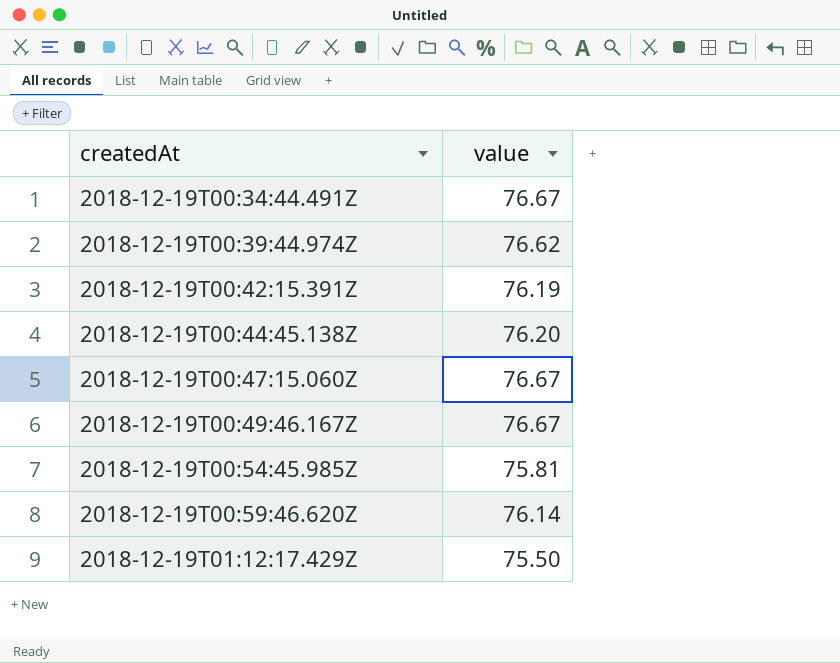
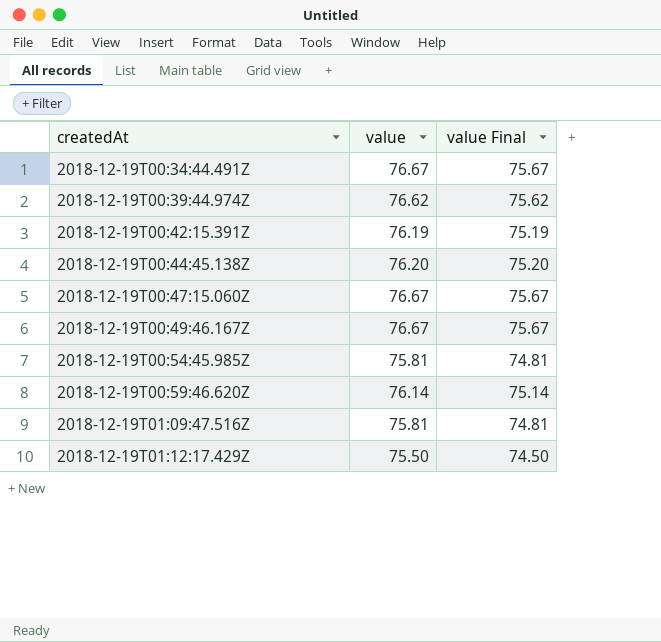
column value Final | formula: none -> [value] - 1
row 2018-12-19T01:09:47.516Z: none -> 75.81 | 74.81

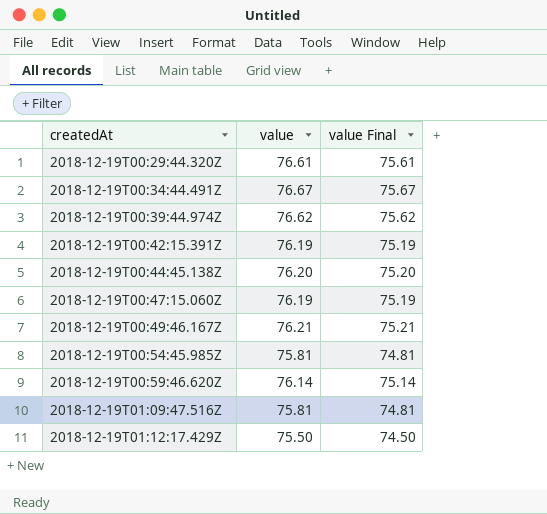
row 2018-12-19T00:29:44.320Z: none -> 76.61 | 75.61
2018-12-19T00:47:15.060Z | value: 76.67 -> 76.19
2018-12-19T00:47:15.060Z | value Final: 75.67 -> 75.19
2018-12-19T00:49:46.167Z | value: 76.67 -> 76.21
2018-12-19T00:49:46.167Z | value Final: 75.67 -> 75.21

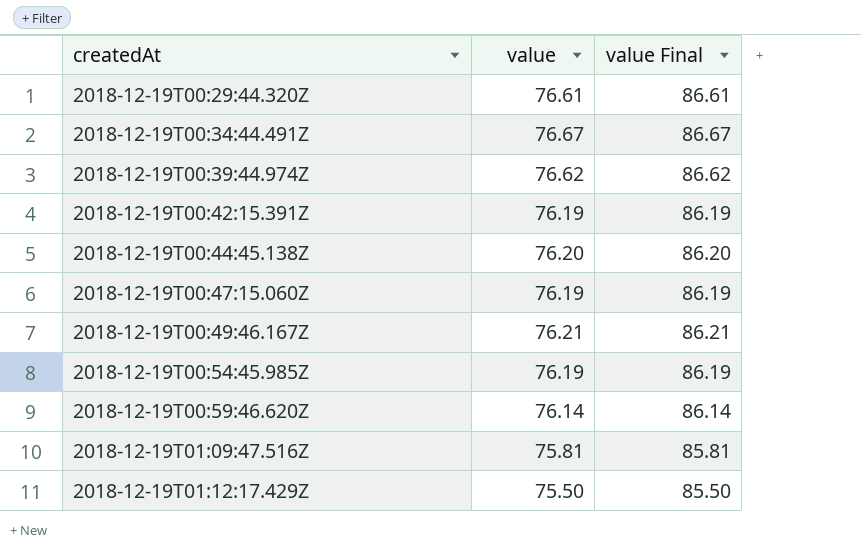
column value Final | formula: [value] - 1 -> [value] + 10
2018-12-19T00:54:45.985Z | value: 75.81 -> 76.19

